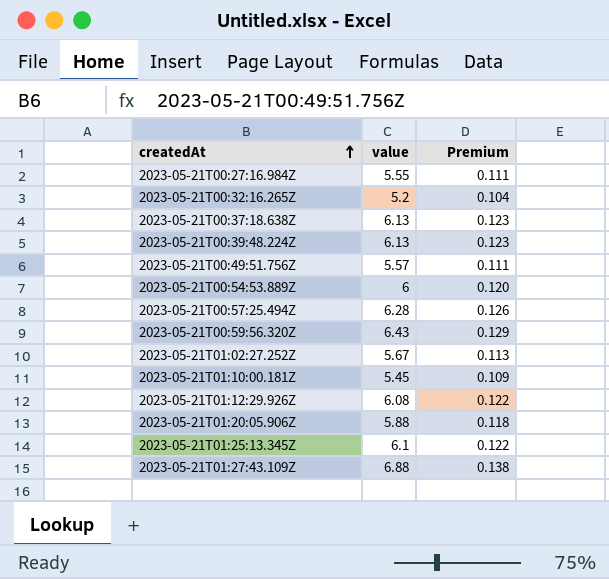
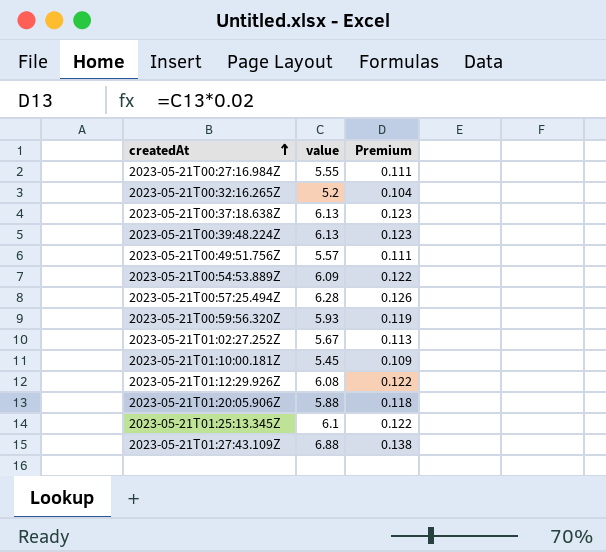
2023-05-21T00:54:53.889Z | value: 6 -> 6.09
2023-05-21T00:54:53.889Z | Premium: 0.120 -> 0.122
2023-05-21T00:59:56.320Z | value: 6.43 -> 5.93
2023-05-21T00:59:56.320Z | Premium: 0.129 -> 0.119

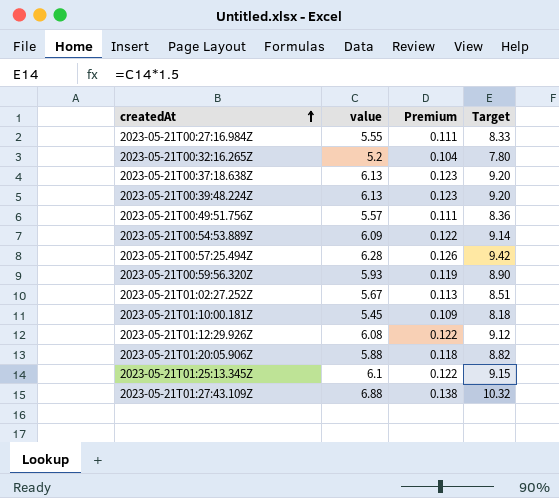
column Target | formula: none -> [value] * 1.5

